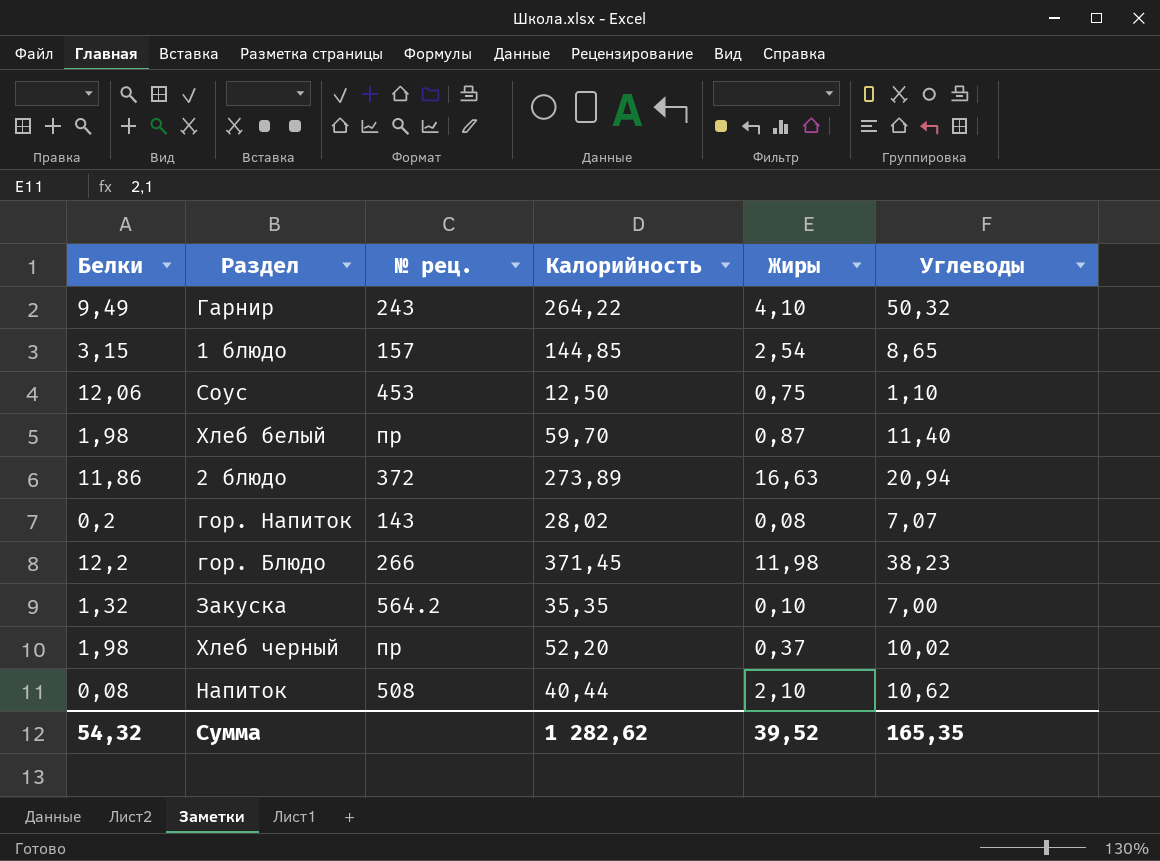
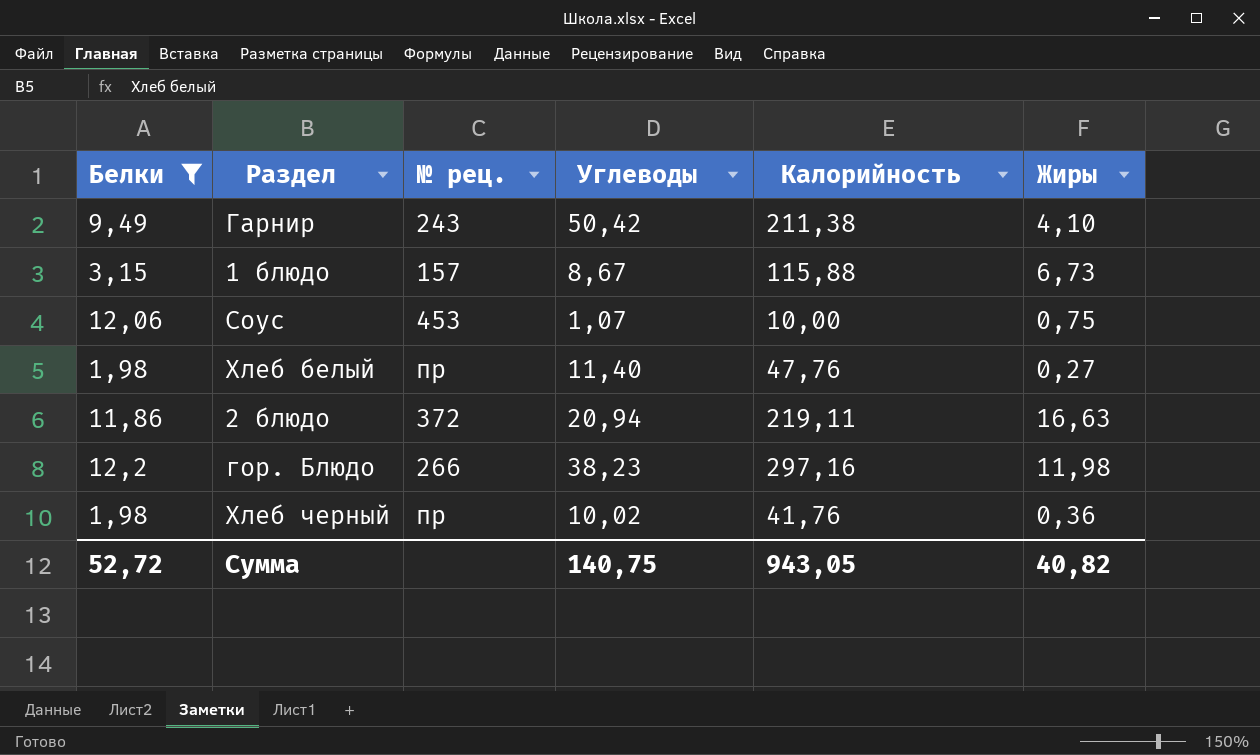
filter: none -> Белки >= 1,98
column Углеводы | position: 6 -> 4
Гарнир | Углеводы: 50,32 -> 50,42
Гарнир | Калорийность: 264,22 -> 211,38
1 блюдо | Углеводы: 8,65 -> 8,67
1 блюдо | Калорийность: 144,85 -> 115,88
1 блюдо | Жиры: 2,54 -> 6,73
Соус | Углеводы: 1,10 -> 1,07
Соус | Калорийность: 12,50 -> 10,00
Хлеб белый | Калорийность: 59,70 -> 47,76
Хлеб белый | Жиры: 0,87 -> 0,27
2 блюдо | Калорийность: 273,89 -> 219,11
гор. Блюдо | Калорийность: 371,45 -> 297,16
Хлеб черный | Калорийность: 52,20 -> 41,76
Хлеб черный | Жиры: 0,37 -> 0,36
Сумма | Белки: 54,32 -> 52,72
Сумма | Углеводы: 165,35 -> 140,75
Сумма | Калорийность: 1 282,62 -> 943,05
Сумма | Жиры: 39,52 -> 40,82

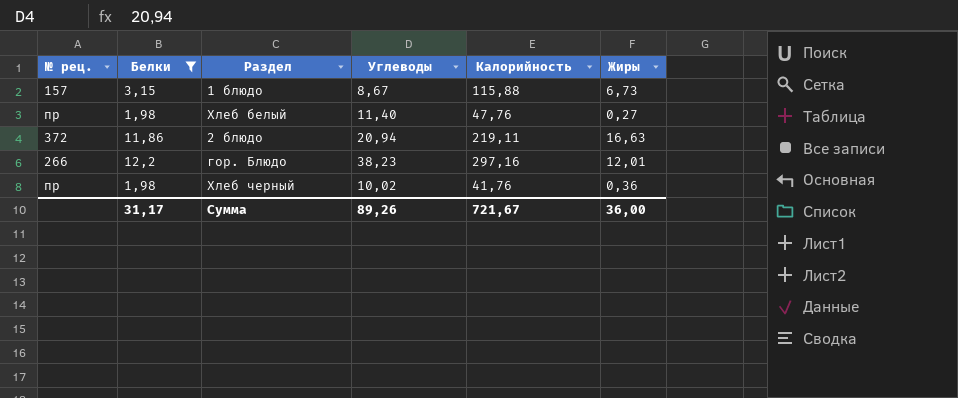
column № рец. | position: 3 -> 1
row Гарнир: 9,49 | 243 | 50,42 | 211,38 | 4,10 -> none
row Соус: 12,06 | 453 | 1,07 | 10,00 | 0,75 -> none
гор. Блюдо | Жиры: 11,98 -> 12,01
Сумма | Белки: 52,72 -> 31,17
Сумма | Углеводы: 140,75 -> 89,26
Сумма | Калорийность: 943,05 -> 721,67
Сумма | Жиры: 40,82 -> 36,00

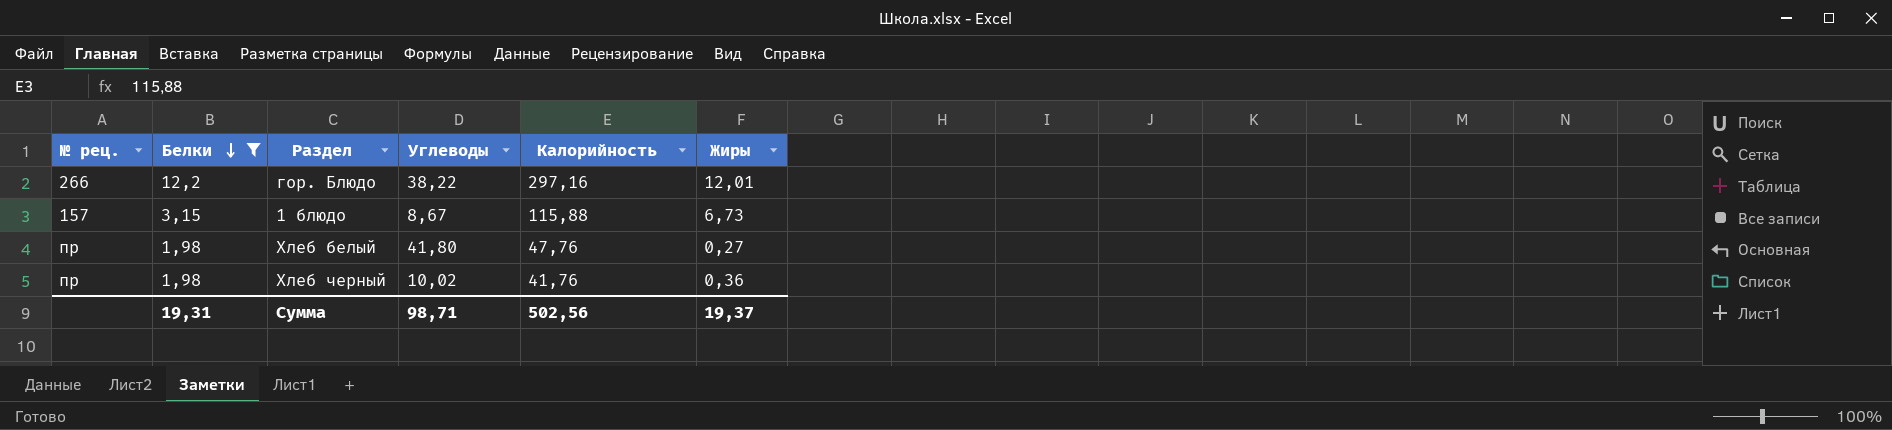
row order: none -> Белки descending
row 2 блюдо: 372 | 11,86 | 20,94 | 219,11 | 16,63 -> none
гор. Блюдо | Углеводы: 38,23 -> 38,22
Хлеб белый | Углеводы: 11,40 -> 41,80
Сумма | Белки: 31,17 -> 19,31
Сумма | Углеводы: 89,26 -> 98,71
Сумма | Калорийность: 721,67 -> 502,56
Сумма | Жиры: 36,00 -> 19,37

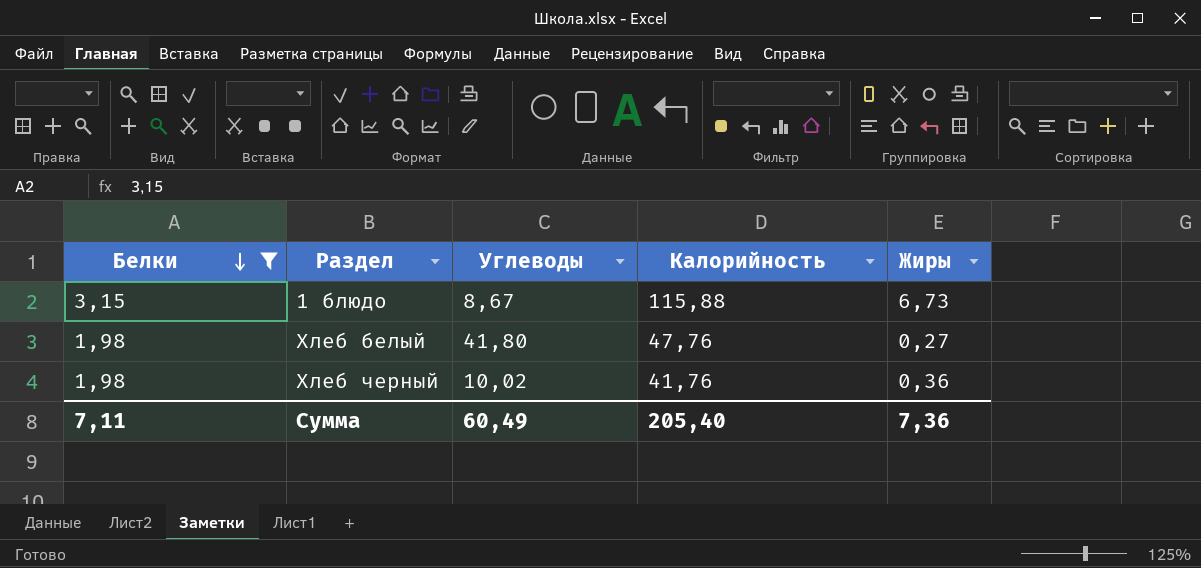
column № рец. | position: 1 -> none
row гор. Блюдо: 266 | 12,2 | 38,22 | 297,16 | 12,01 -> none
Сумма | Белки: 19,31 -> 7,11
Сумма | Углеводы: 98,71 -> 60,49
Сумма | Калорийность: 502,56 -> 205,40
Сумма | Жиры: 19,37 -> 7,36

